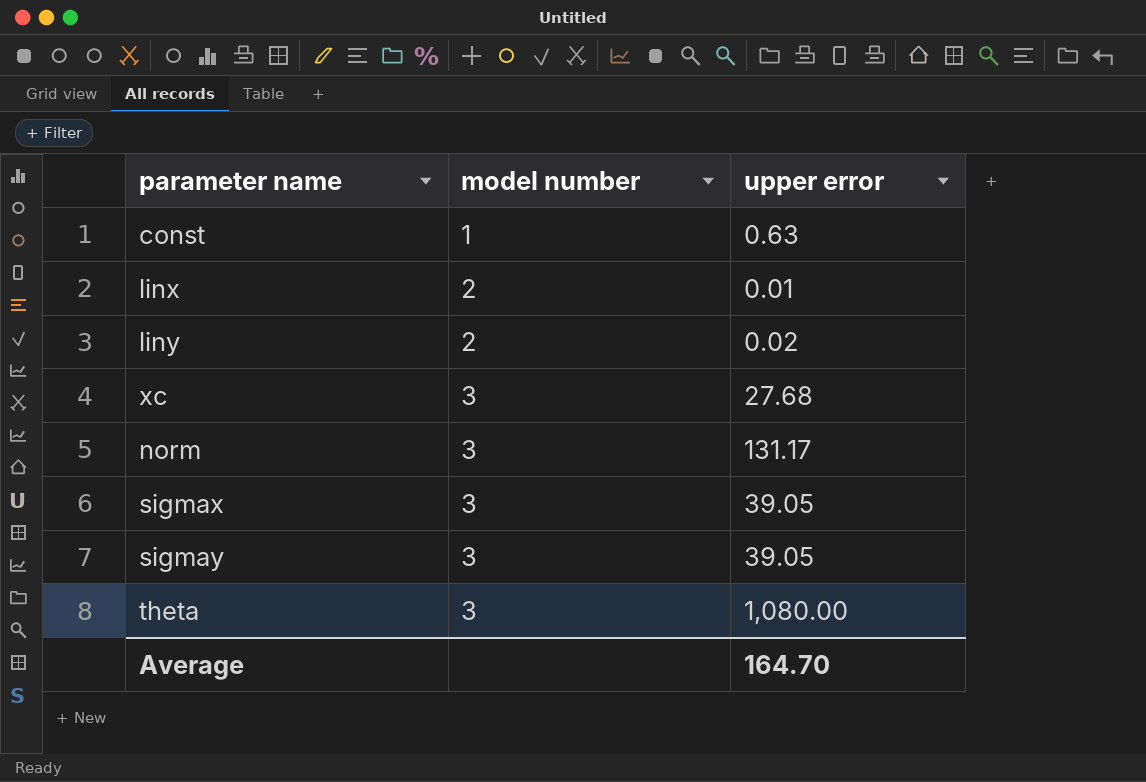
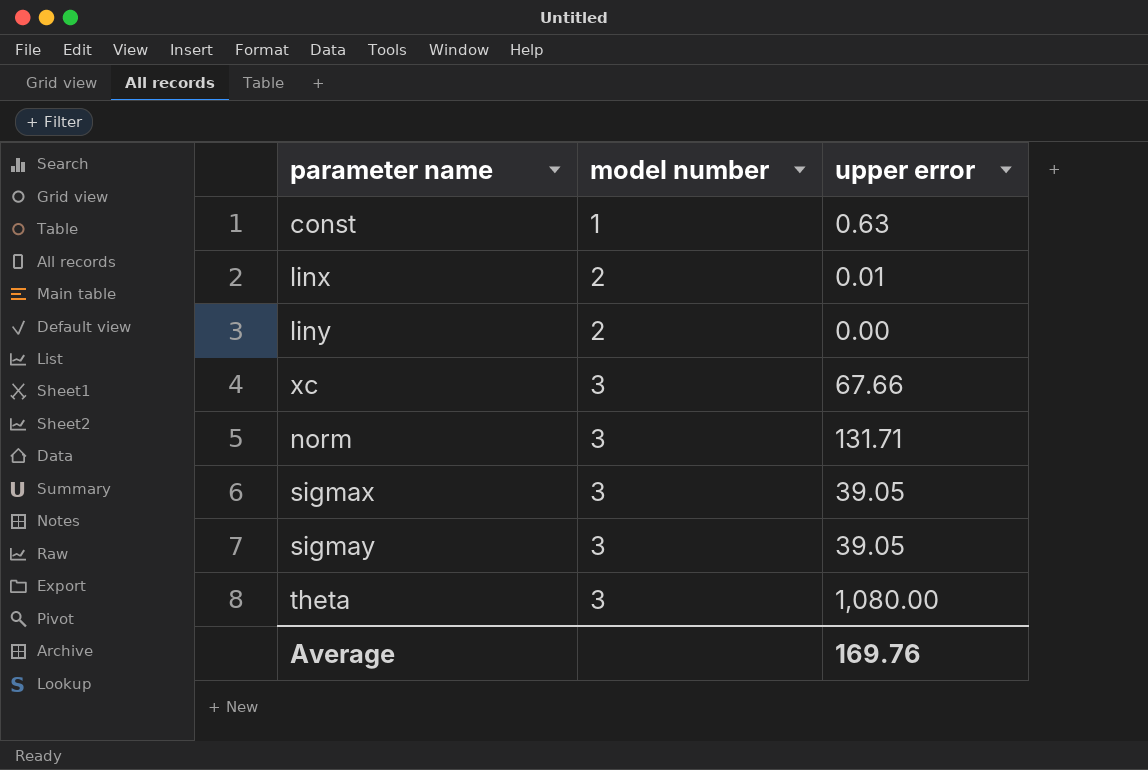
liny | upper error: 0.02 -> 0.00
xc | upper error: 27.68 -> 67.66
norm | upper error: 131.17 -> 131.71
Average | upper error: 164.70 -> 169.76

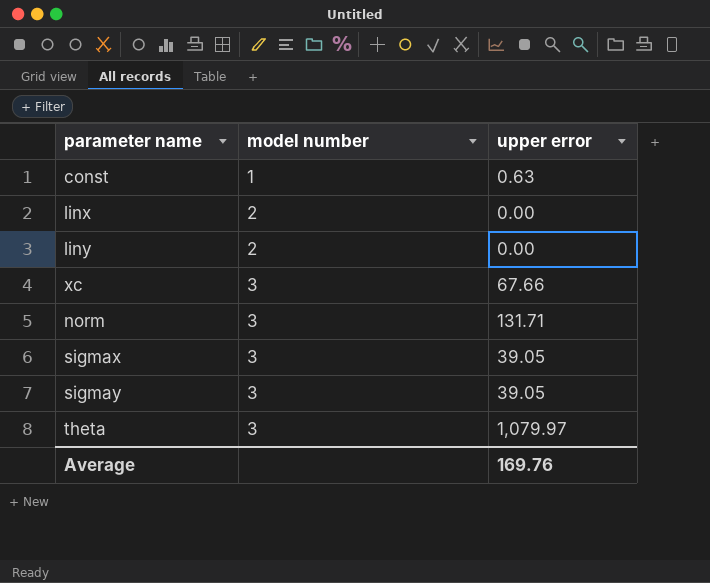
linx | upper error: 0.01 -> 0.00
theta | upper error: 1,080.00 -> 1,079.97

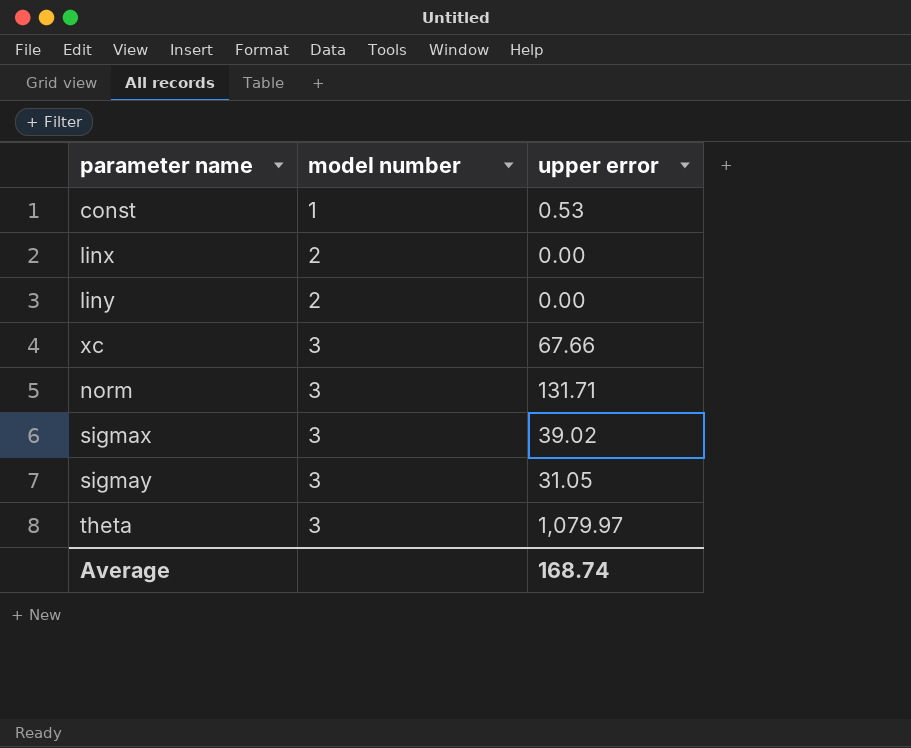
const | upper error: 0.63 -> 0.53
sigmax | upper error: 39.05 -> 39.02
sigmay | upper error: 39.05 -> 31.05
Average | upper error: 169.76 -> 168.74

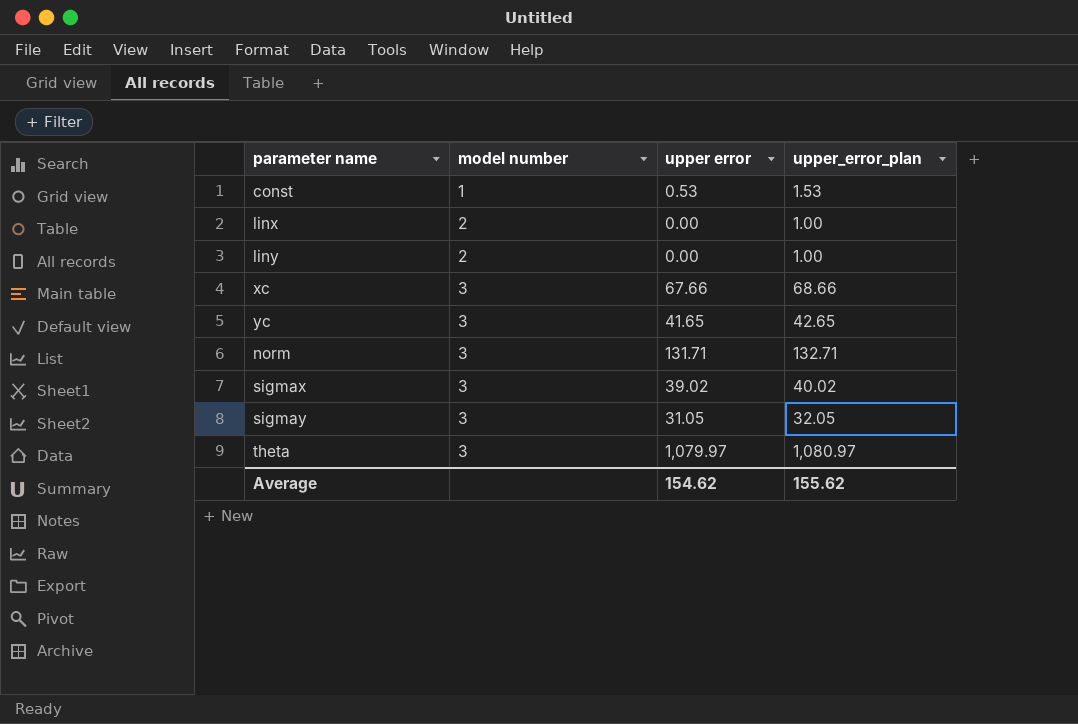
column upper_error_plan | formula: none -> [upper error] + 1
row yc: none -> 3 | 41.65 | 42.65
Average | upper error: 168.74 -> 154.62

